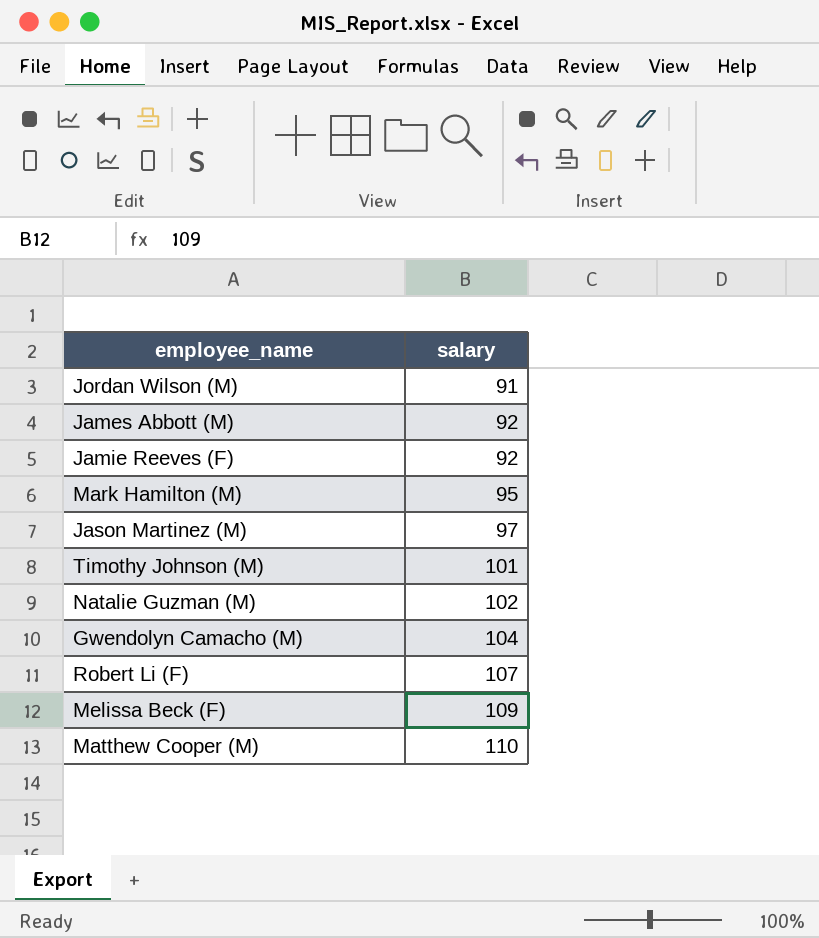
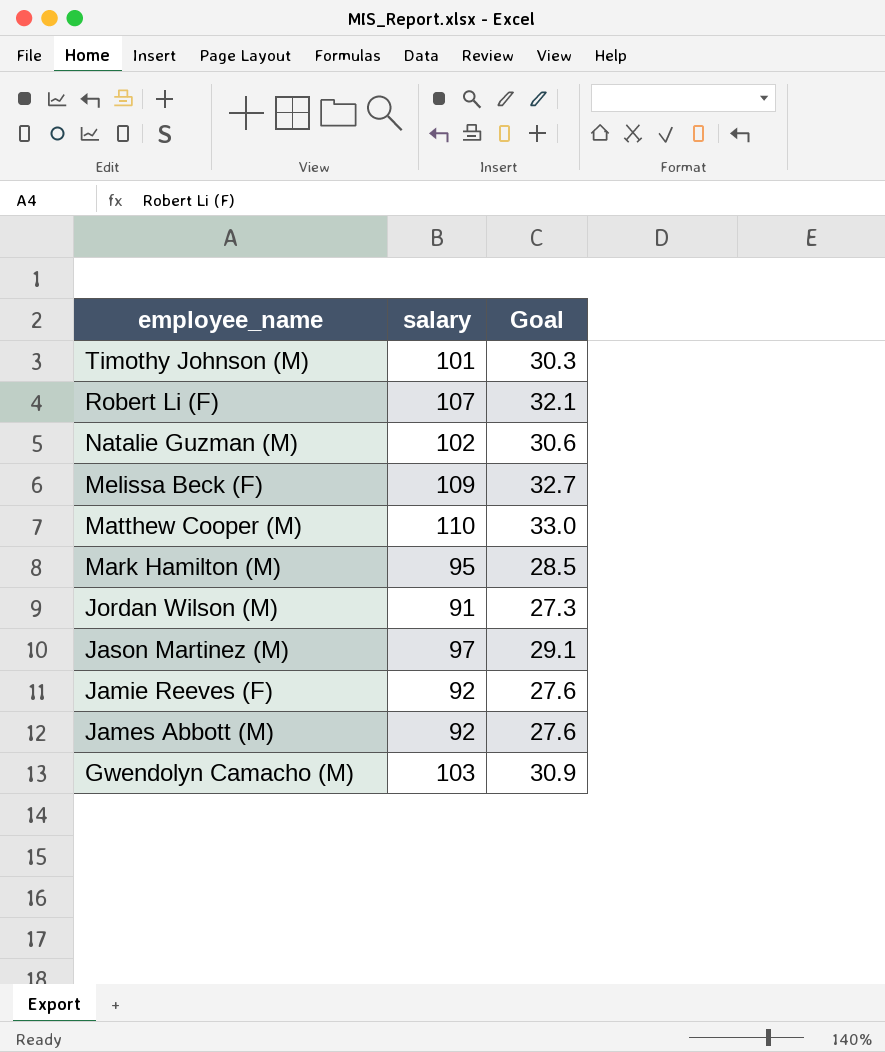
row order: salary ascending -> employee_name descending
column Goal | formula: none -> [salary] * 0.3
Gwendolyn Camacho (M) | salary: 104 -> 103

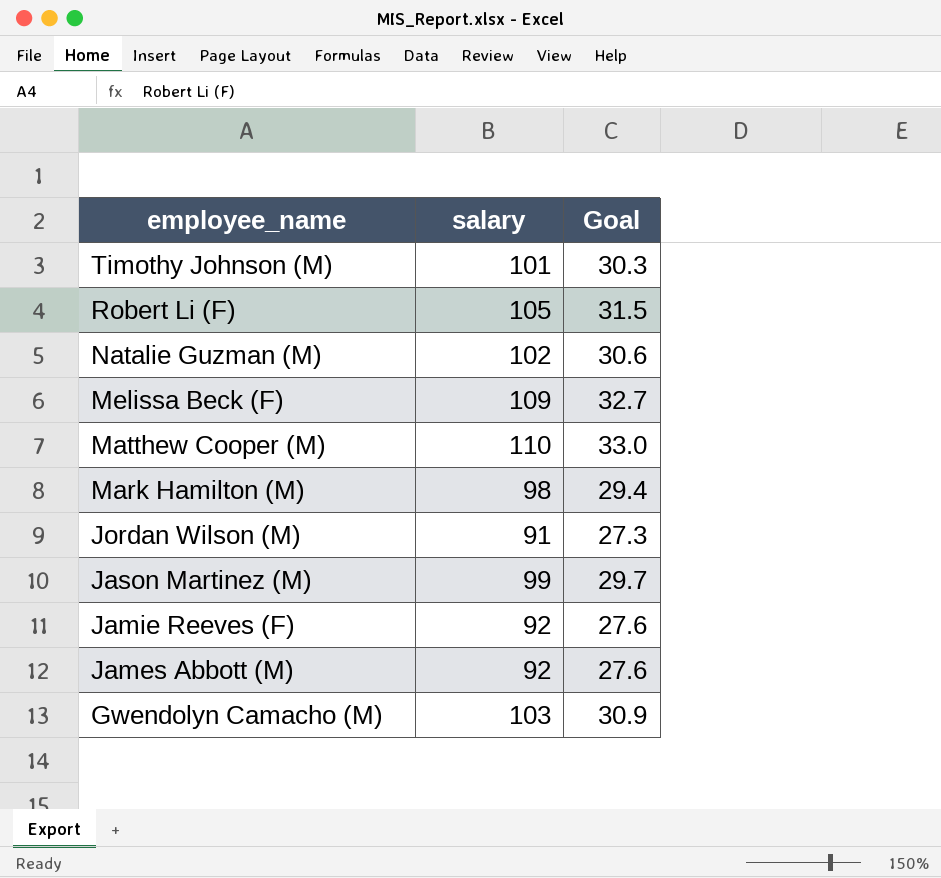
Robert Li (F) | salary: 107 -> 105
Robert Li (F) | Goal: 32.1 -> 31.5
Mark Hamilton (M) | salary: 95 -> 98
Mark Hamilton (M) | Goal: 28.5 -> 29.4
Jason Martinez (M) | salary: 97 -> 99
Jason Martinez (M) | Goal: 29.1 -> 29.7

